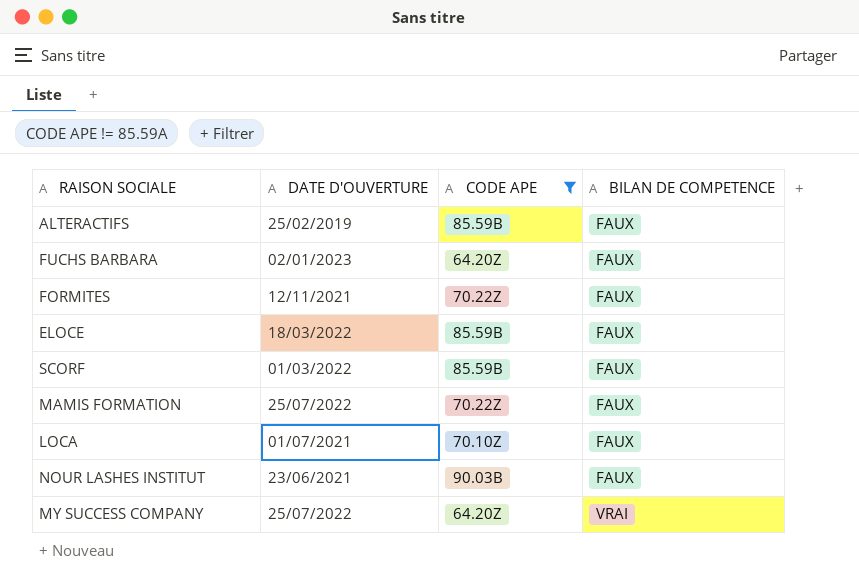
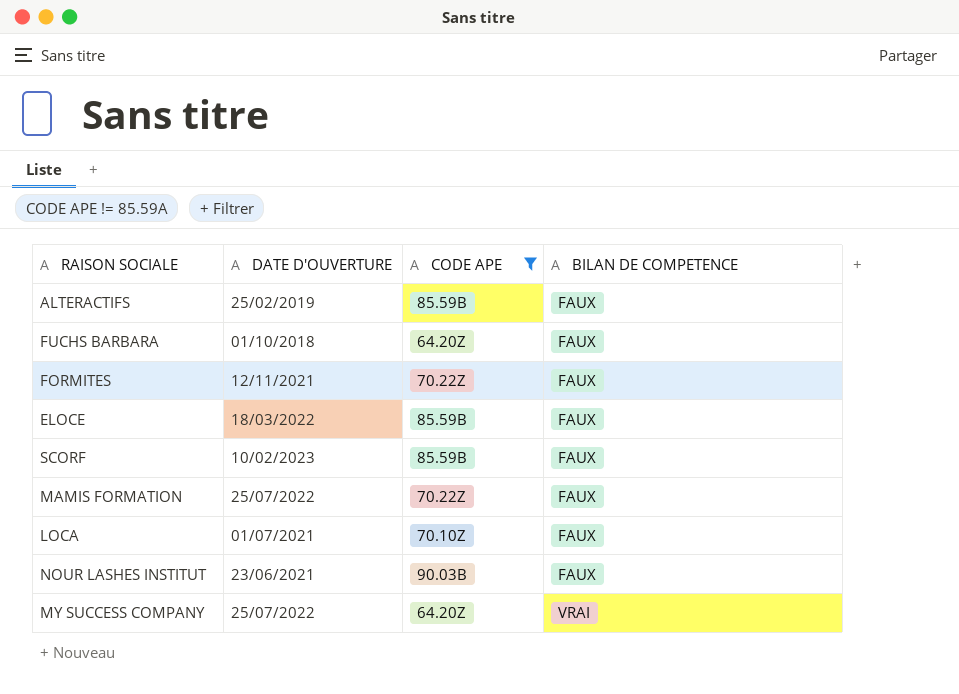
FUCHS BARBARA | DATE D'OUVERTURE: 02/01/2023 -> 01/10/2018
SCORF | DATE D'OUVERTURE: 01/03/2022 -> 10/02/2023

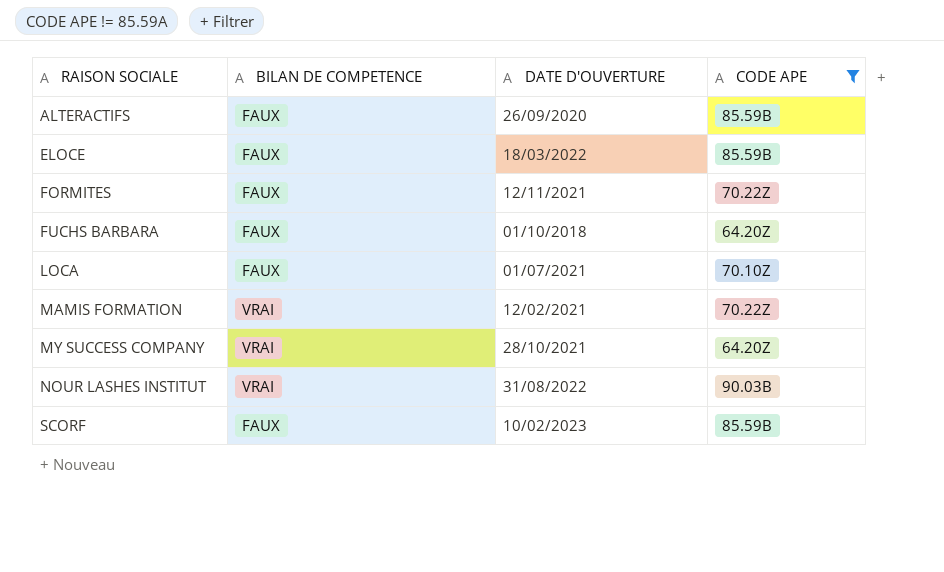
row order: BILAN DE COMPETENCE ascending -> RAISON SOCIALE ascending
column BILAN DE COMPETENCE | position: 4 -> 2
ALTERACTIFS | DATE D'OUVERTURE: 25/02/2019 -> 26/09/2020
MAMIS FORMATION | BILAN DE COMPETENCE: FAUX -> VRAI
MAMIS FORMATION | DATE D'OUVERTURE: 25/07/2022 -> 12/02/2021
MY SUCCESS COMPANY | DATE D'OUVERTURE: 25/07/2022 -> 28/10/2021
NOUR LASHES INSTITUT | BILAN DE COMPETENCE: FAUX -> VRAI
NOUR LASHES INSTITUT | DATE D'OUVERTURE: 23/06/2021 -> 31/08/2022

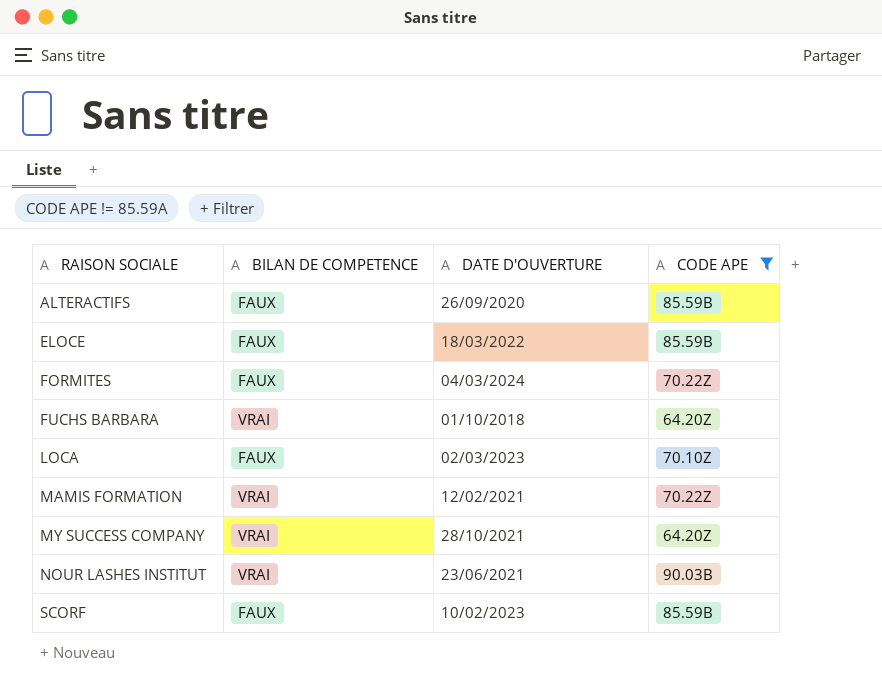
FORMITES | DATE D'OUVERTURE: 12/11/2021 -> 04/03/2024
FUCHS BARBARA | BILAN DE COMPETENCE: FAUX -> VRAI
LOCA | DATE D'OUVERTURE: 01/07/2021 -> 02/03/2023
NOUR LASHES INSTITUT | DATE D'OUVERTURE: 31/08/2022 -> 23/06/2021

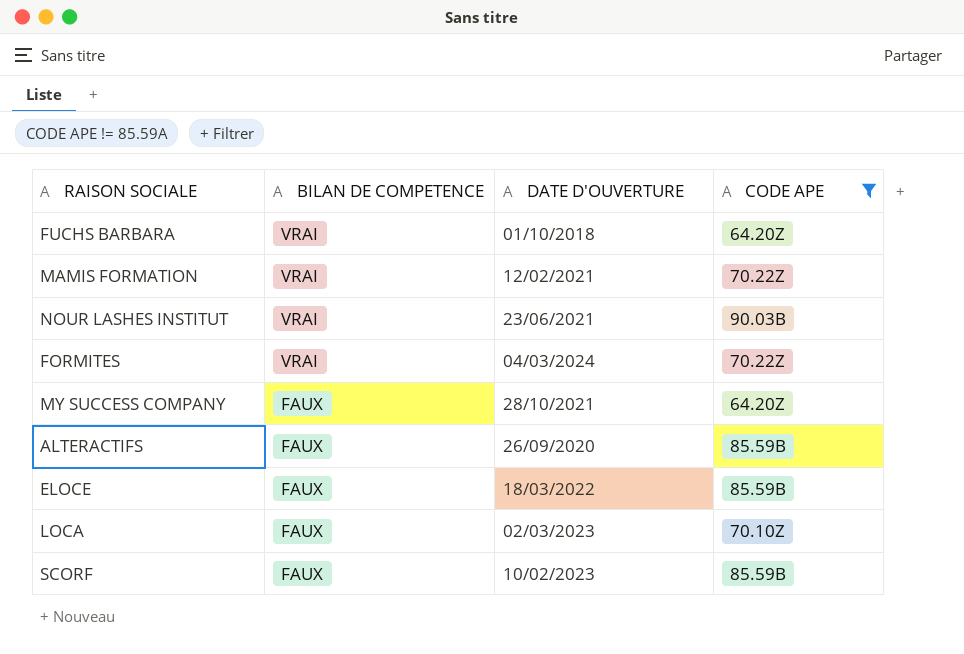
row order: RAISON SOCIALE ascending -> BILAN DE COMPETENCE descending
FORMITES | BILAN DE COMPETENCE: FAUX -> VRAI
MY SUCCESS COMPANY | BILAN DE COMPETENCE: VRAI -> FAUX

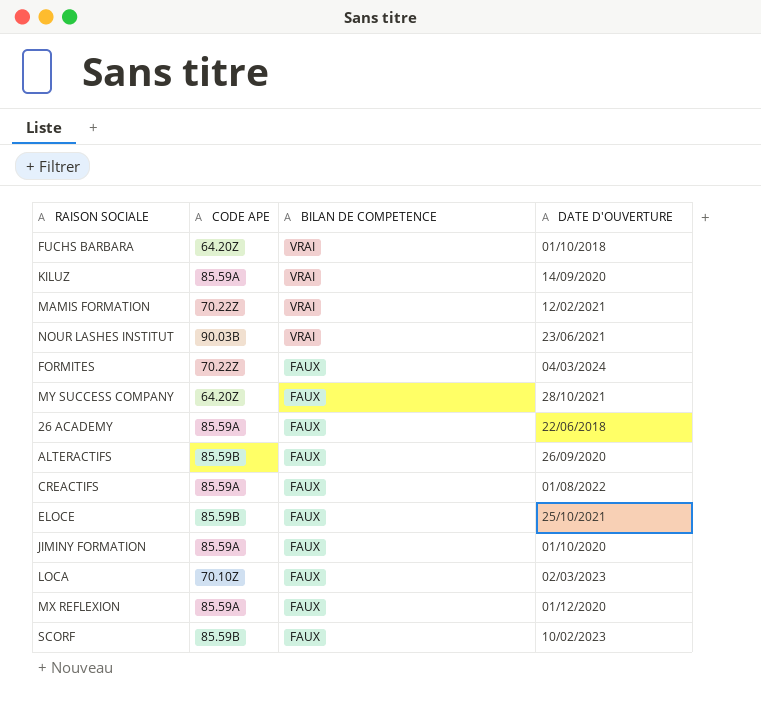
filter: CODE APE != 85.59A -> none
column CODE APE | position: 4 -> 2
FORMITES | BILAN DE COMPETENCE: VRAI -> FAUX
ELOCE | DATE D'OUVERTURE: 18/03/2022 -> 25/10/2021

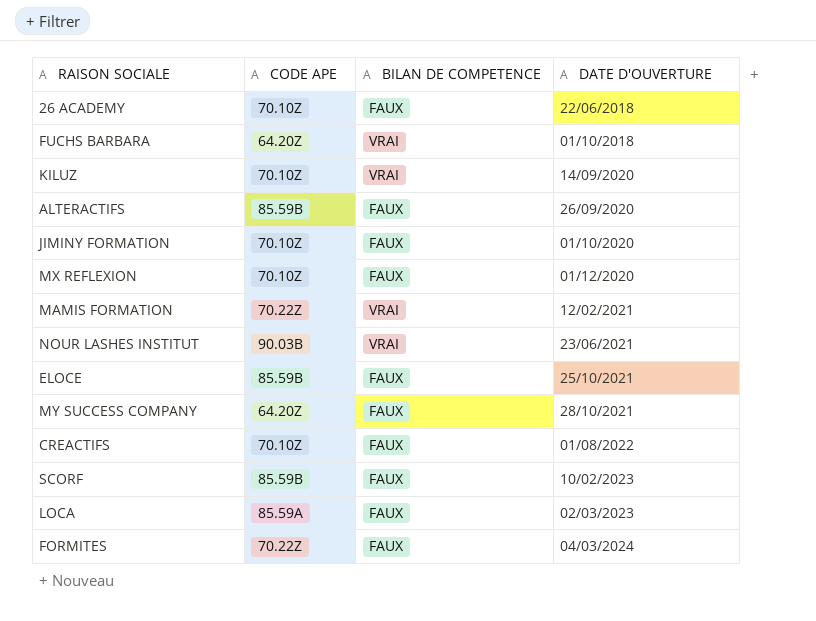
row order: BILAN DE COMPETENCE descending -> DATE D'OUVERTURE ascending
26 ACADEMY | CODE APE: 85.59A -> 70.10Z
KILUZ | CODE APE: 85.59A -> 70.10Z
JIMINY FORMATION | CODE APE: 85.59A -> 70.10Z
MX REFLEXION | CODE APE: 85.59A -> 70.10Z
CREACTIFS | CODE APE: 85.59A -> 70.10Z
LOCA | CODE APE: 70.10Z -> 85.59A

